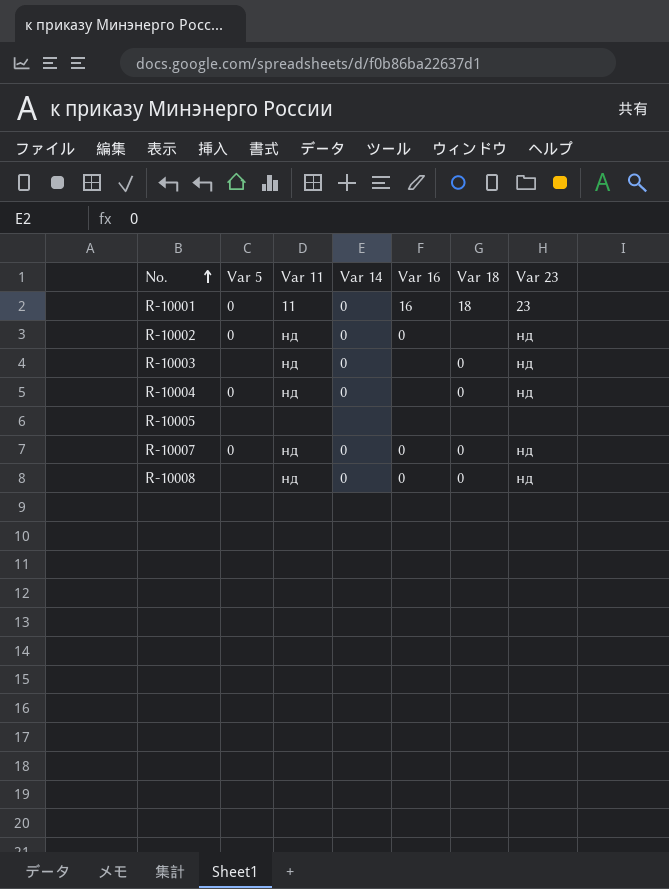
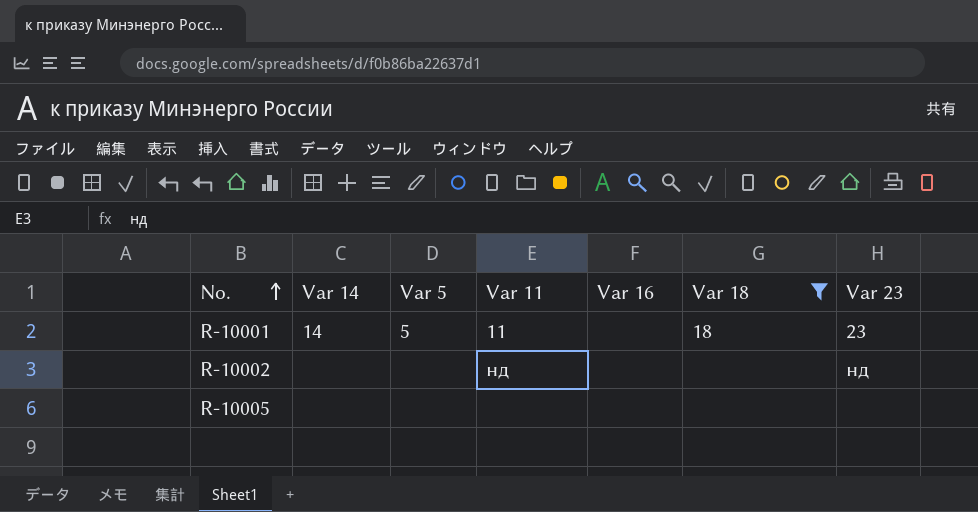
filter: none -> Var 18 != 0
column Var 14 | position: 4 -> 2
R-10001 | Var 14: 0 -> 14
R-10001 | Var 5: 0 -> 5
R-10001 | Var 16: 16 -> none
R-10002 | Var 14: 0 -> none
R-10002 | Var 5: 0 -> none
R-10002 | Var 16: 0 -> none

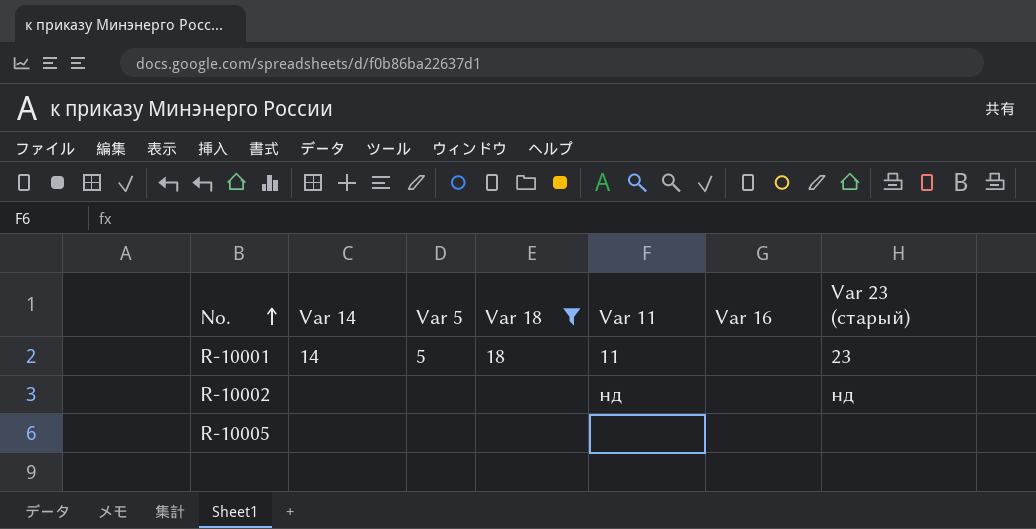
column Var 18 | position: 6 -> 4
column name: Var 23 -> Var 23 (старый)

